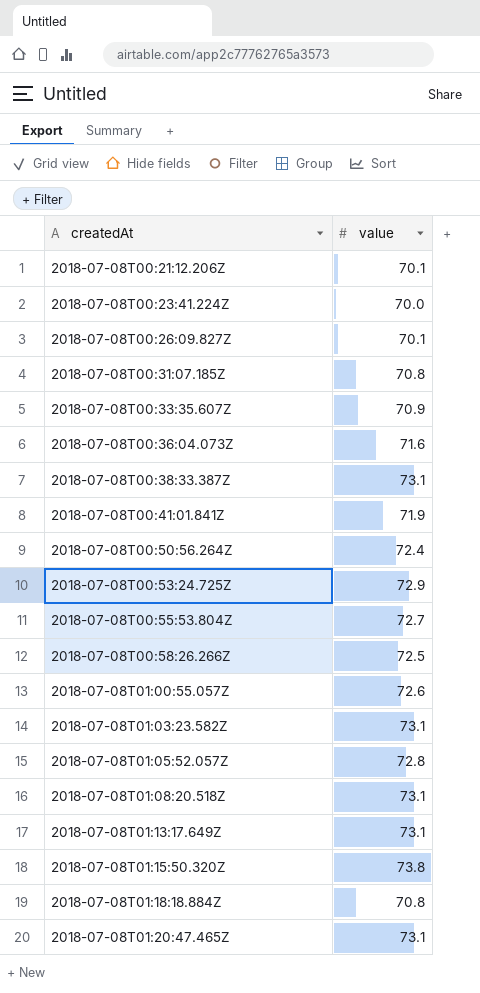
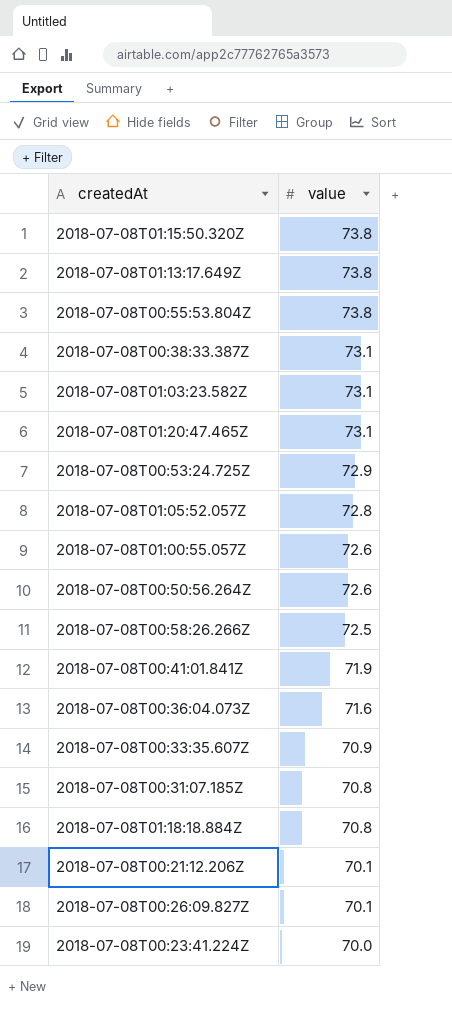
row order: createdAt ascending -> value descending
row 2018-07-08T01:08:20.518Z: 73.1 -> none
2018-07-08T01:13:17.649Z | value: 73.1 -> 73.8
2018-07-08T00:55:53.804Z | value: 72.7 -> 73.8
2018-07-08T00:50:56.264Z | value: 72.4 -> 72.6

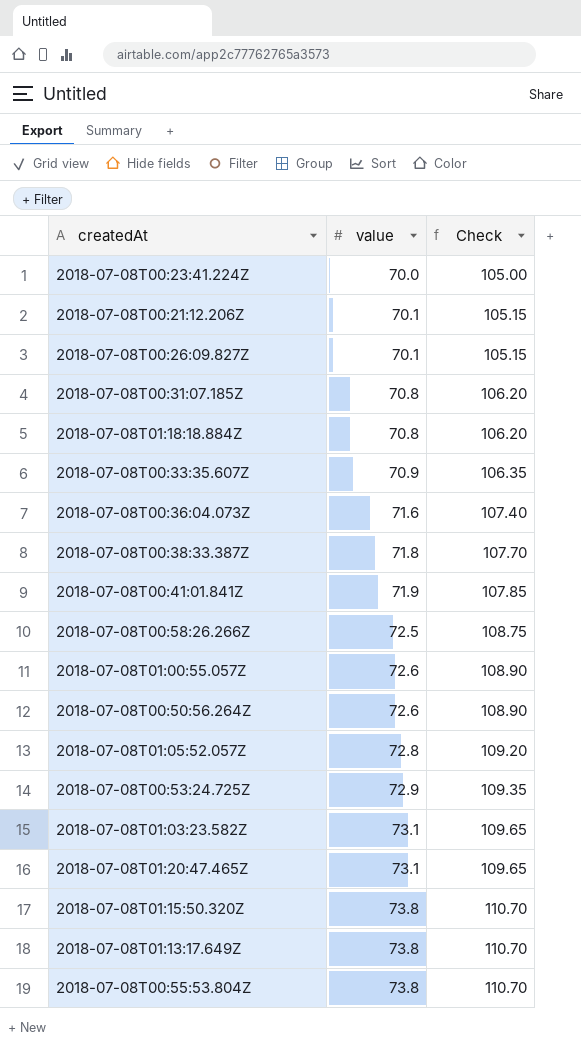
row order: value descending -> value ascending
column Check | formula: none -> [value] * 1.5
2018-07-08T00:38:33.387Z | value: 73.1 -> 71.8

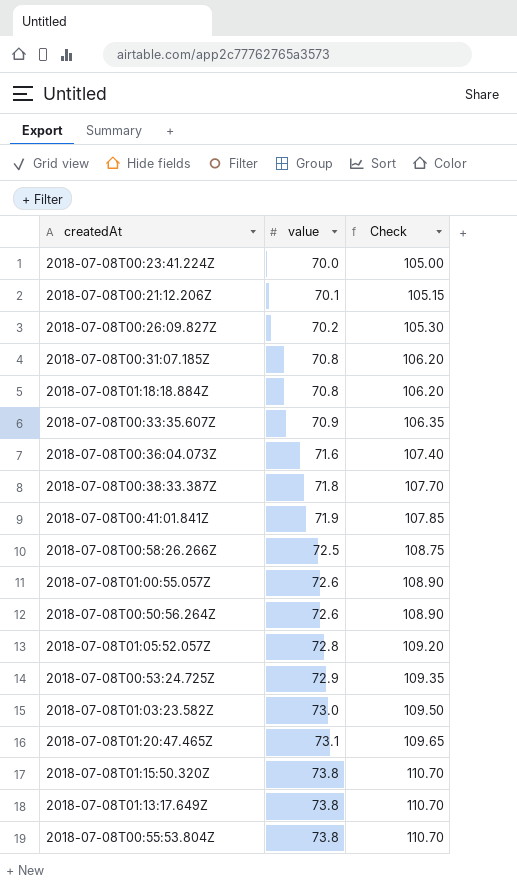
2018-07-08T00:26:09.827Z | value: 70.1 -> 70.2
2018-07-08T00:26:09.827Z | Check: 105.15 -> 105.30
2018-07-08T01:03:23.582Z | value: 73.1 -> 73.0
2018-07-08T01:03:23.582Z | Check: 109.65 -> 109.50

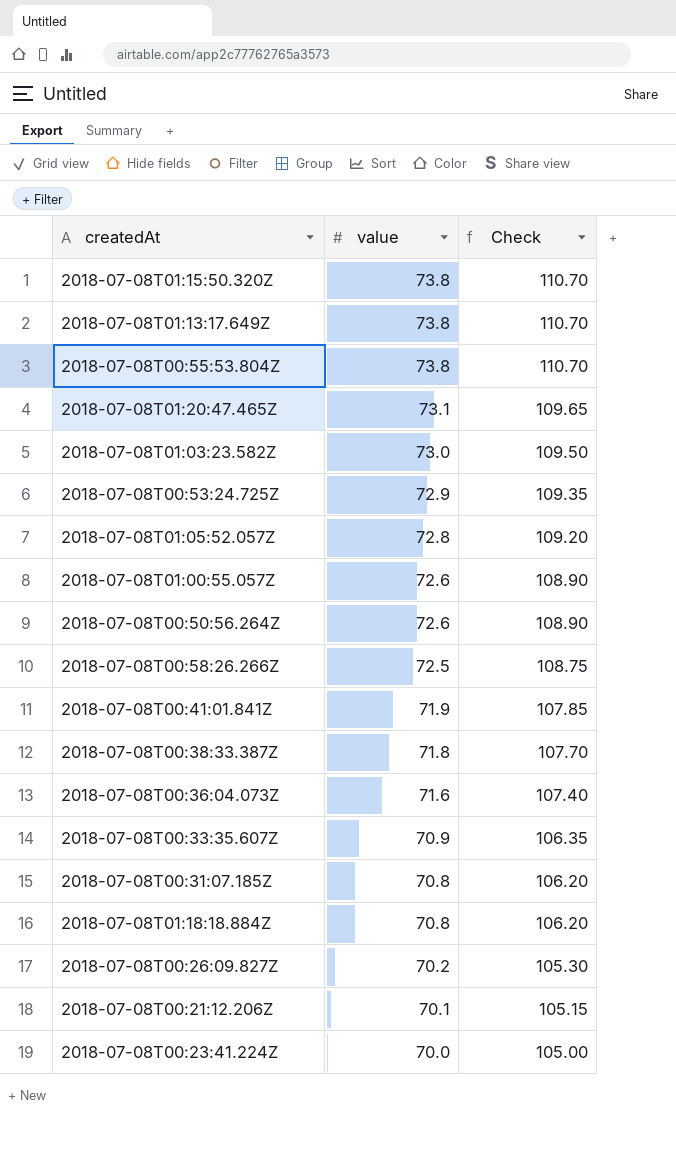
row order: value ascending -> value descending

